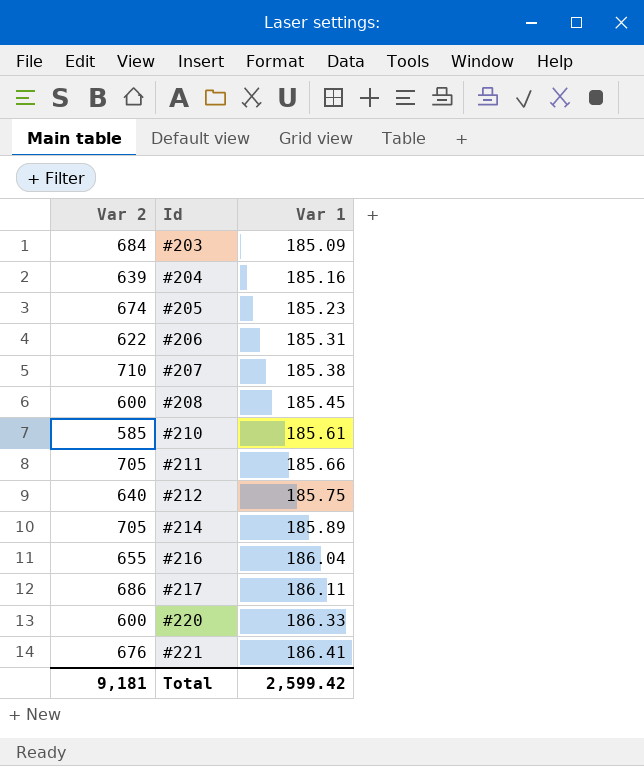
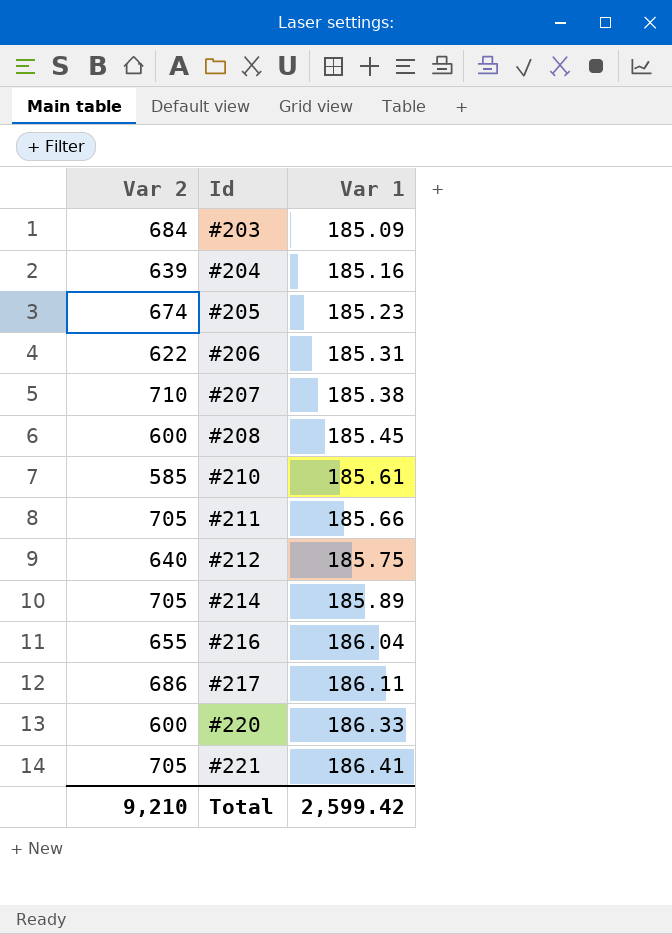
#221 | Var 2: 676 -> 705
Total | Var 2: 9,181 -> 9,210

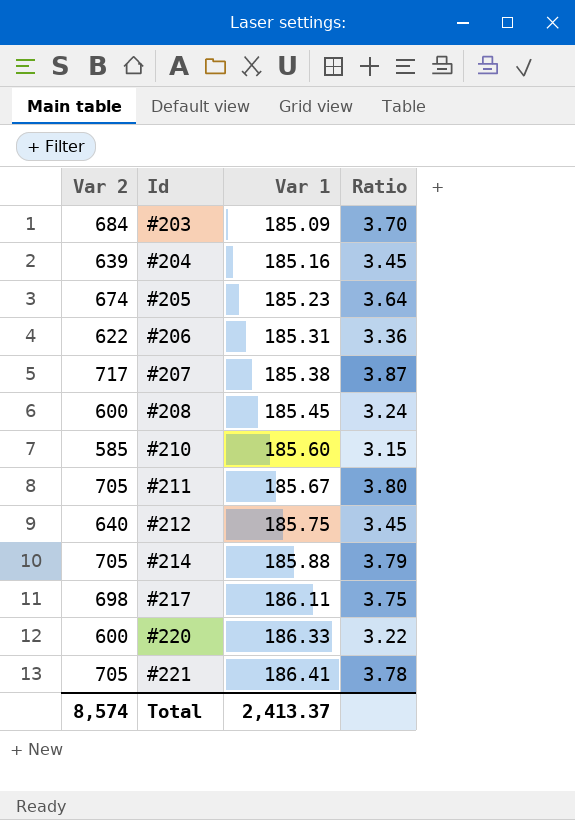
column Ratio | formula: none -> [Var 2] / [Var 1]
row #216: 655 | 186.04 -> none
#207 | Var 2: 710 -> 717
#210 | Var 1: 185.61 -> 185.60
#211 | Var 1: 185.66 -> 185.67
#214 | Var 1: 185.89 -> 185.88
#217 | Var 2: 686 -> 698
Total | Var 2: 9,210 -> 8,574
Total | Var 1: 2,599.42 -> 2,413.37

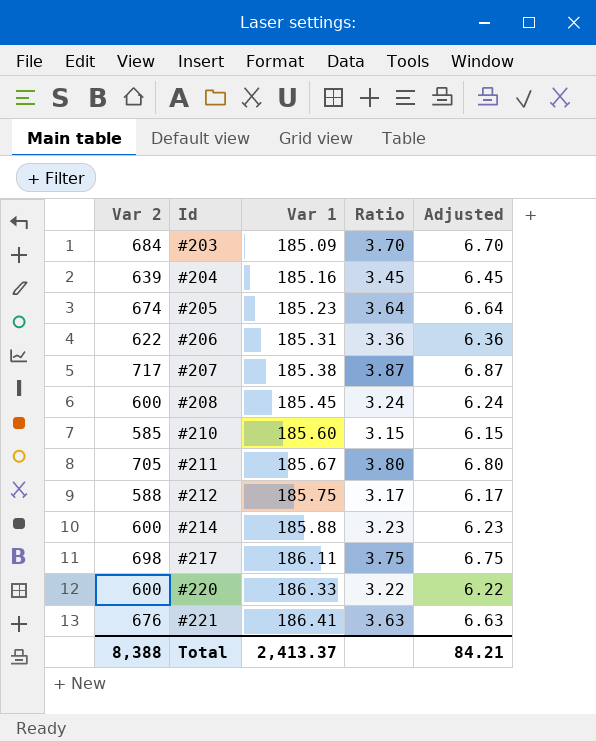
column Adjusted | formula: none -> [Ratio] + 3
#212 | Var 2: 640 -> 588
#212 | Ratio: 3.45 -> 3.17
#214 | Var 2: 705 -> 600
#214 | Ratio: 3.79 -> 3.23
#221 | Var 2: 705 -> 676
#221 | Ratio: 3.78 -> 3.63
Total | Var 2: 8,574 -> 8,388

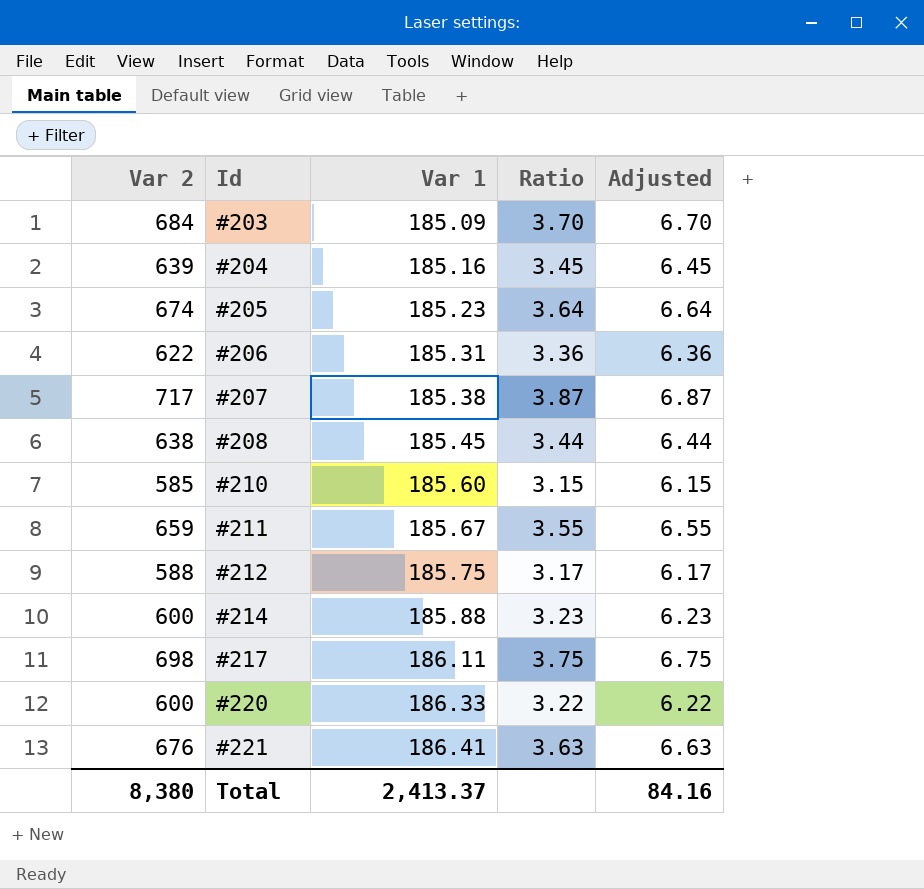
#208 | Var 2: 600 -> 638
#208 | Ratio: 3.24 -> 3.44
#208 | Adjusted: 6.24 -> 6.44
#211 | Var 2: 705 -> 659
#211 | Ratio: 3.80 -> 3.55
#211 | Adjusted: 6.80 -> 6.55
Total | Var 2: 8,388 -> 8,380
Total | Adjusted: 84.21 -> 84.16

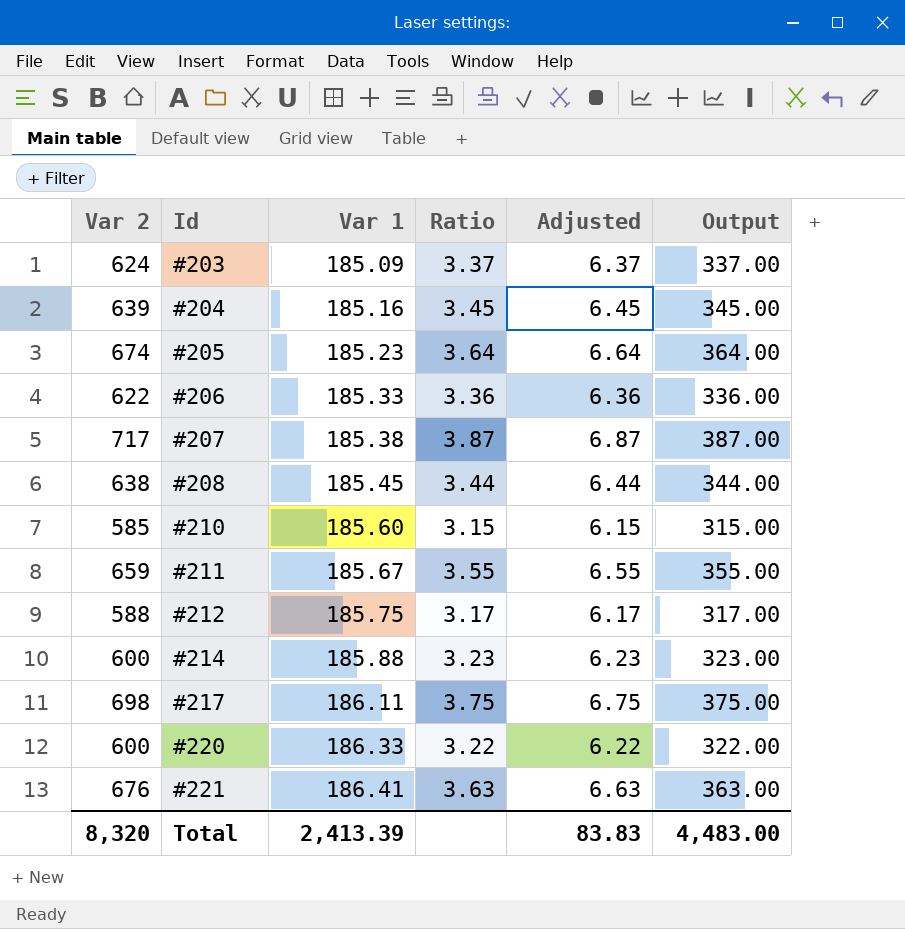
column Output | formula: none -> [Ratio] * 100
#203 | Var 2: 684 -> 624
#203 | Ratio: 3.70 -> 3.37
#203 | Adjusted: 6.70 -> 6.37
#206 | Var 1: 185.31 -> 185.33
Total | Var 2: 8,380 -> 8,320
Total | Var 1: 2,413.37 -> 2,413.39
Total | Adjusted: 84.16 -> 83.83

